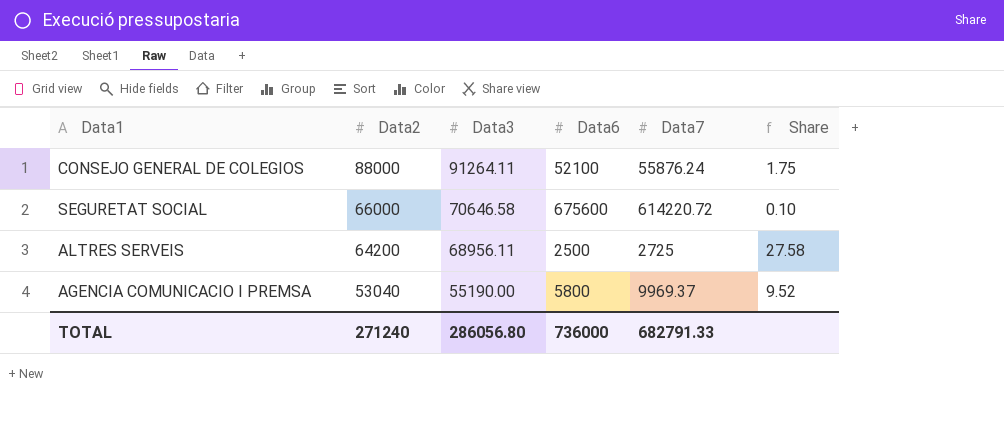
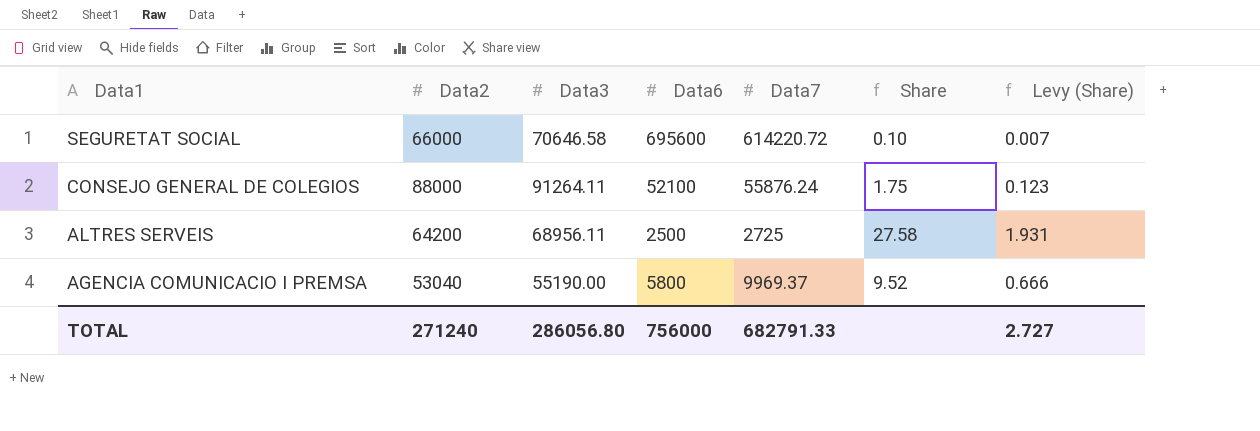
row order: Data2 descending -> Data1 descending
column Levy (Share) | formula: none -> [Share] * 0.07
SEGURETAT SOCIAL | Data6: 675600 -> 695600
TOTAL | Data6: 736000 -> 756000

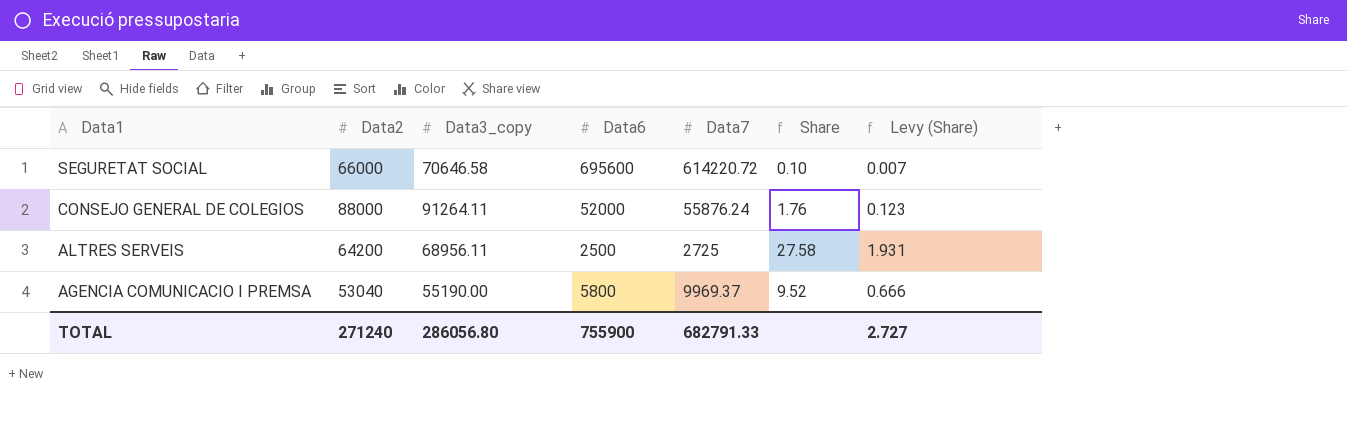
column name: Data3 -> Data3_copy
CONSEJO GENERAL DE COLEGIOS | Data6: 52100 -> 52000
CONSEJO GENERAL DE COLEGIOS | Share: 1.75 -> 1.76
TOTAL | Data6: 756000 -> 755900

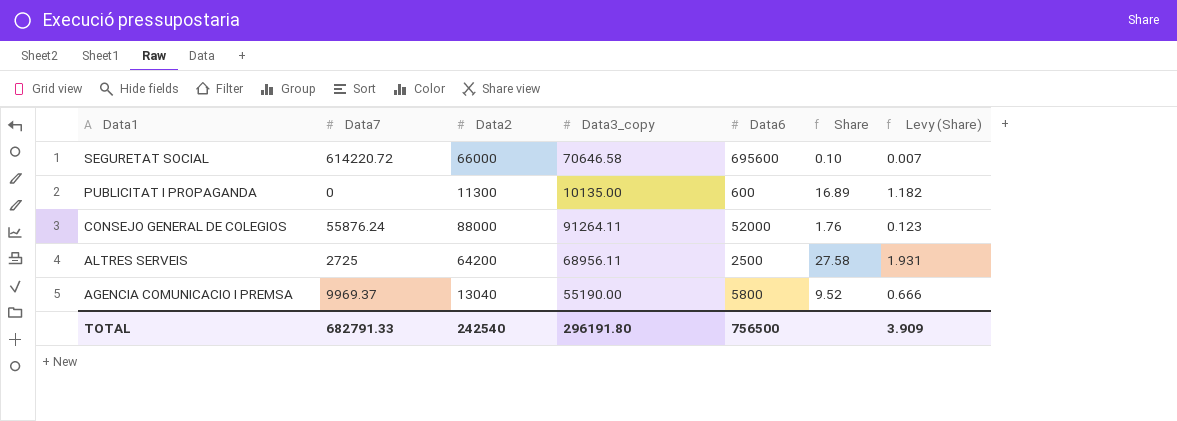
column Data7 | position: 5 -> 2
row PUBLICITAT I PROPAGANDA: none -> 0 | 11300 | 10135.00 | 600 | 16.89 | 1.182
AGENCIA COMUNICACIO I PREMSA | Data2: 53040 -> 13040
TOTAL | Data2: 271240 -> 242540
TOTAL | Data3_copy: 286056.80 -> 296191.80
TOTAL | Data6: 755900 -> 756500
TOTAL | Levy (Share): 2.727 -> 3.909

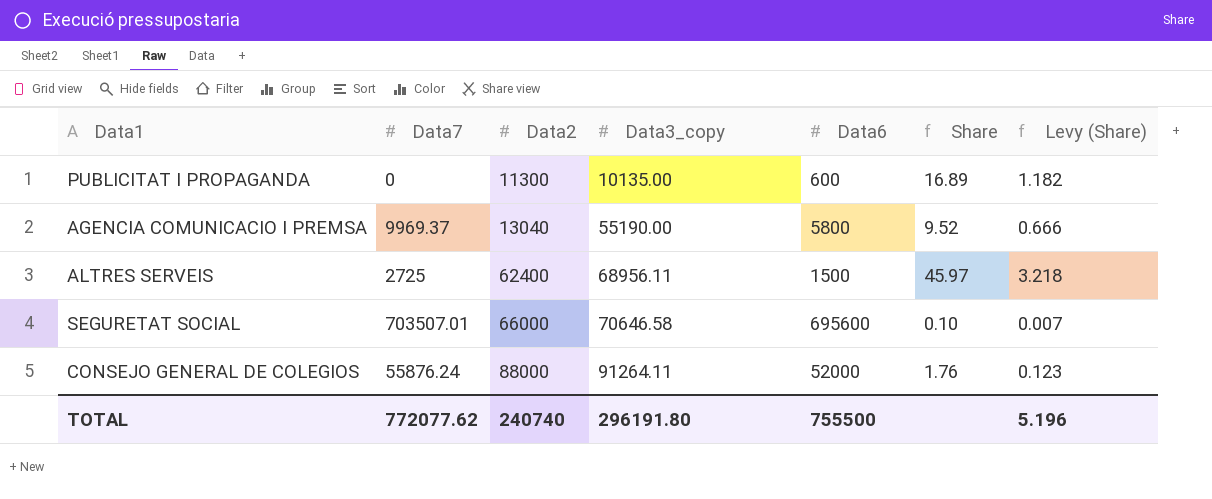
row order: Data1 descending -> Data2 ascending
ALTRES SERVEIS | Data2: 64200 -> 62400
ALTRES SERVEIS | Data6: 2500 -> 1500
ALTRES SERVEIS | Share: 27.58 -> 45.97
ALTRES SERVEIS | Levy (Share): 1.931 -> 3.218
SEGURETAT SOCIAL | Data7: 614220.72 -> 703507.01
TOTAL | Data7: 682791.33 -> 772077.62
TOTAL | Data2: 242540 -> 240740
TOTAL | Data6: 756500 -> 755500
TOTAL | Levy (Share): 3.909 -> 5.196

